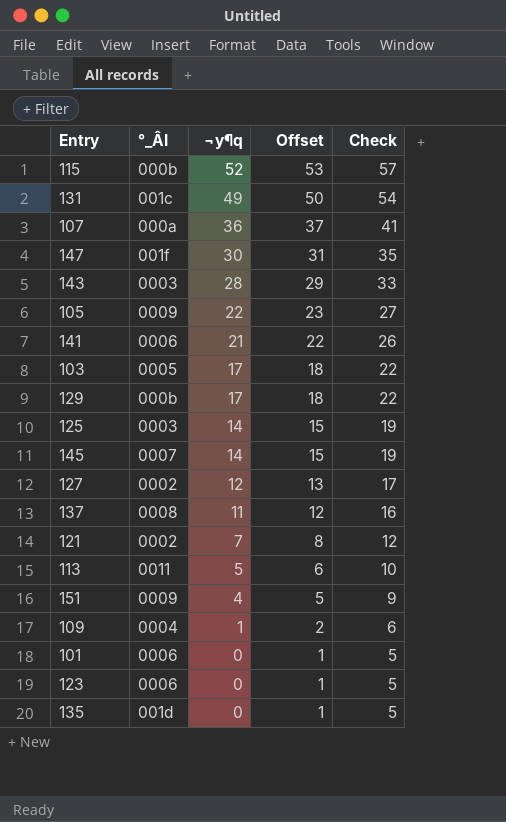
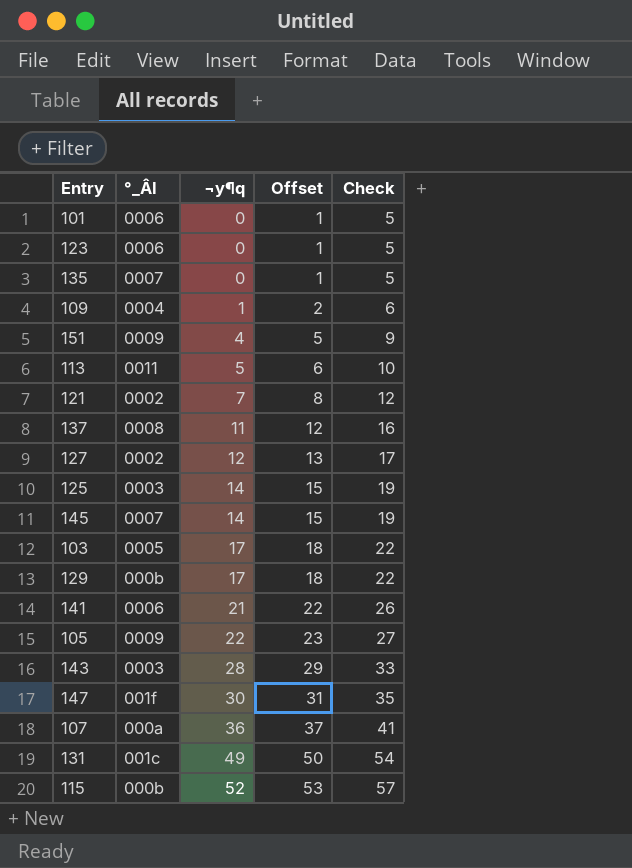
row order: ¬y¶q descending -> ¬y¶q ascending
135 | °_ÂI: 001d -> 0007

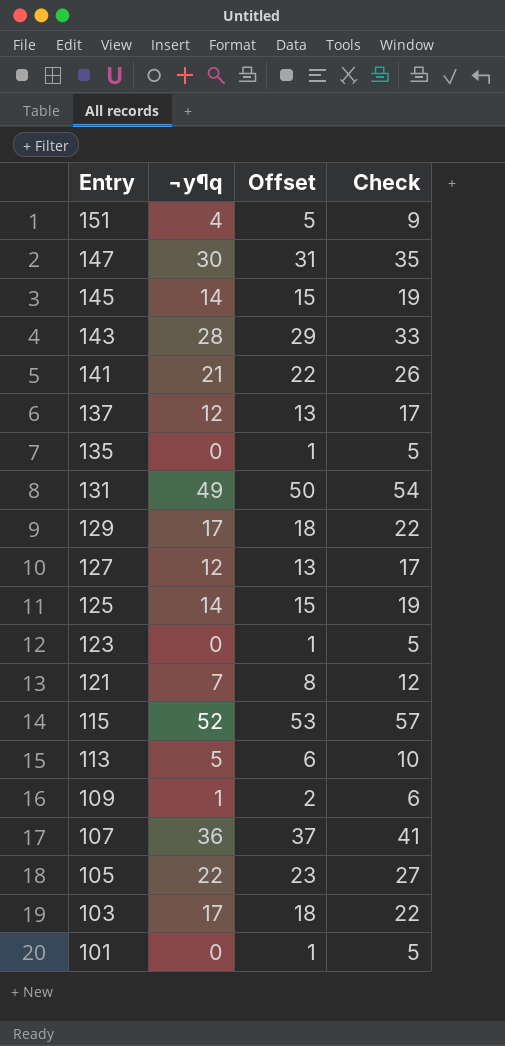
row order: ¬y¶q ascending -> Entry descending
column °_ÂI | position: 2 -> none
137 | ¬y¶q: 11 -> 12
137 | Offset: 12 -> 13
137 | Check: 16 -> 17

